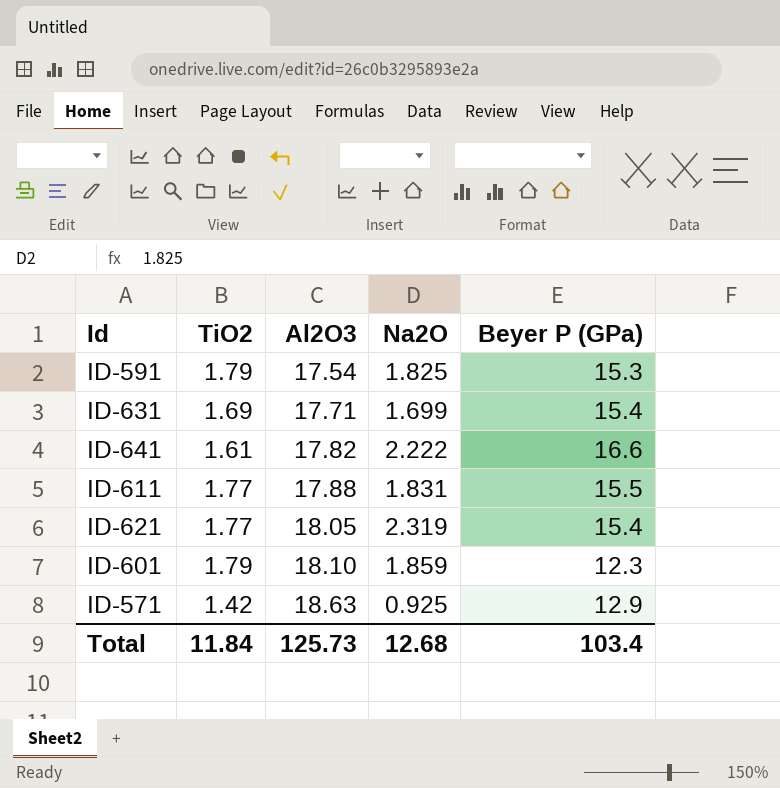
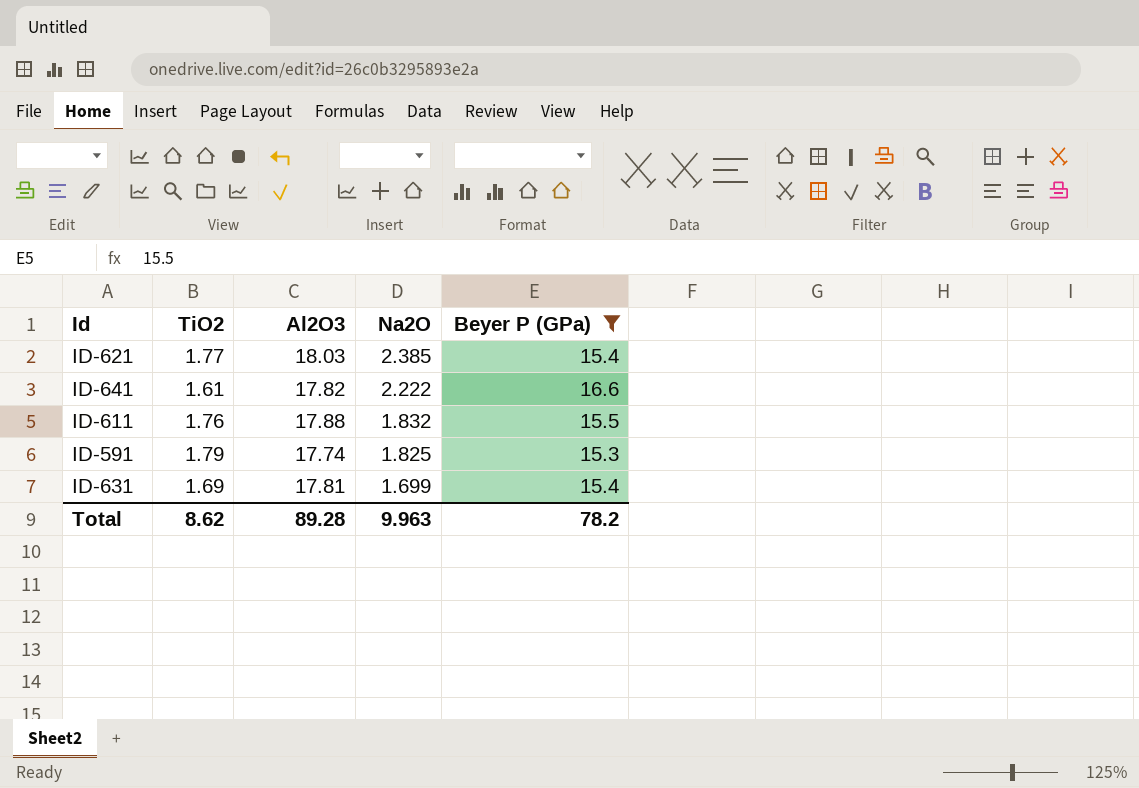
filter: none -> Beyer P (GPa) >= 15.3
row order: Al2O3 ascending -> Na2O descending
ID-621 | Al2O3: 18.05 -> 18.03
ID-621 | Na2O: 2.319 -> 2.385
ID-611 | TiO2: 1.77 -> 1.76
ID-611 | Na2O: 1.831 -> 1.832
ID-591 | Al2O3: 17.54 -> 17.74
ID-631 | Al2O3: 17.71 -> 17.81
Total | TiO2: 11.84 -> 8.62
Total | Al2O3: 125.73 -> 89.28
Total | Na2O: 12.68 -> 9.963
Total | Beyer P (GPa): 103.4 -> 78.2

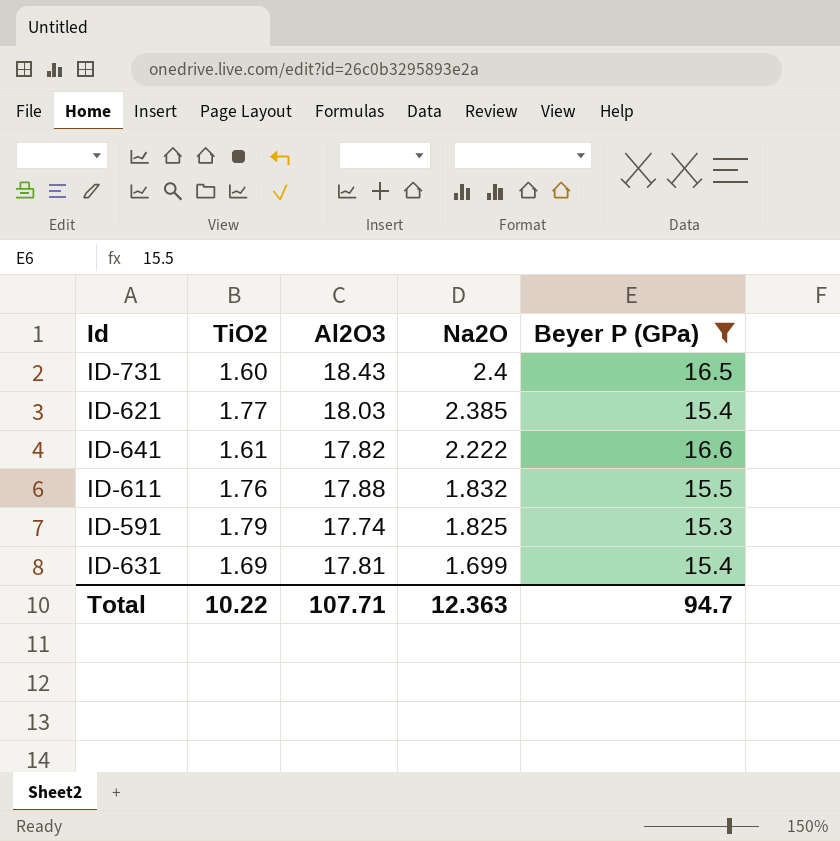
row ID-731: none -> 1.60 | 18.43 | 2.4 | 16.5
Total | TiO2: 8.62 -> 10.22
Total | Al2O3: 89.28 -> 107.71
Total | Na2O: 9.963 -> 12.363
Total | Beyer P (GPa): 78.2 -> 94.7

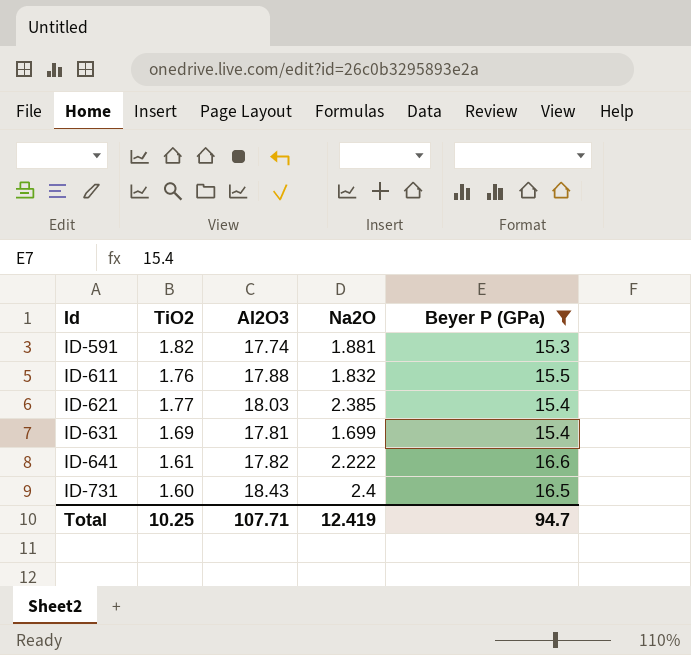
row order: Na2O descending -> Id ascending
ID-591 | TiO2: 1.79 -> 1.82
ID-591 | Na2O: 1.825 -> 1.881
Total | TiO2: 10.22 -> 10.25
Total | Na2O: 12.363 -> 12.419

